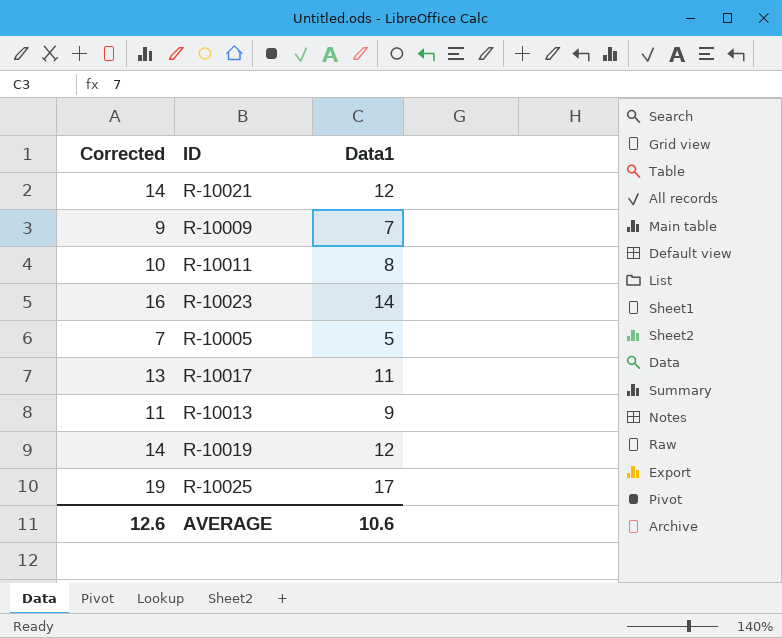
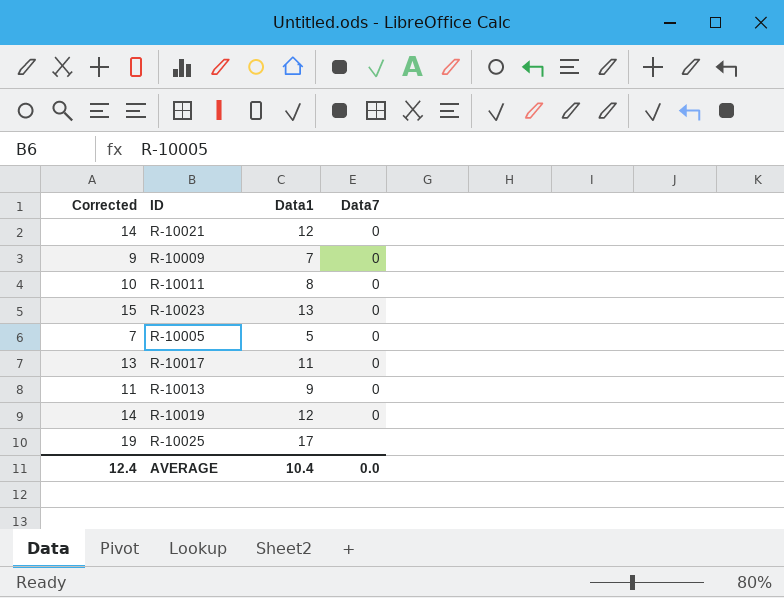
column Data7 | position: none -> 4
R-10023 | Corrected: 16 -> 15
R-10023 | Data1: 14 -> 13
AVERAGE | Corrected: 12.6 -> 12.4
AVERAGE | Data1: 10.6 -> 10.4

